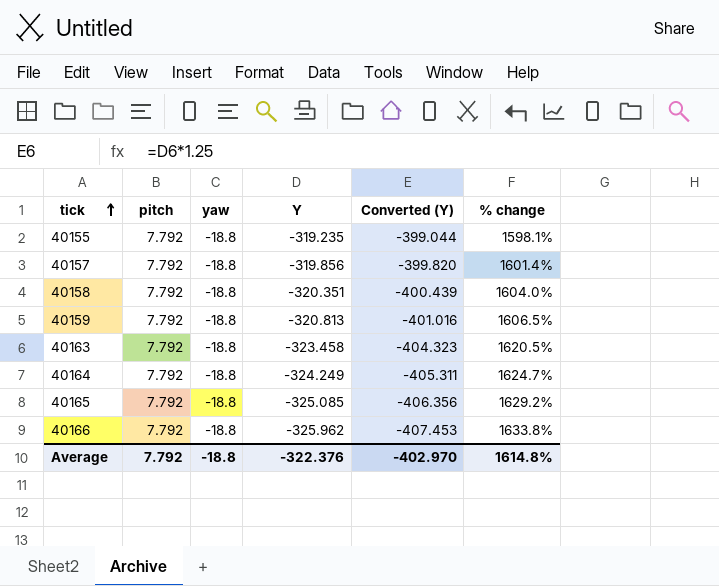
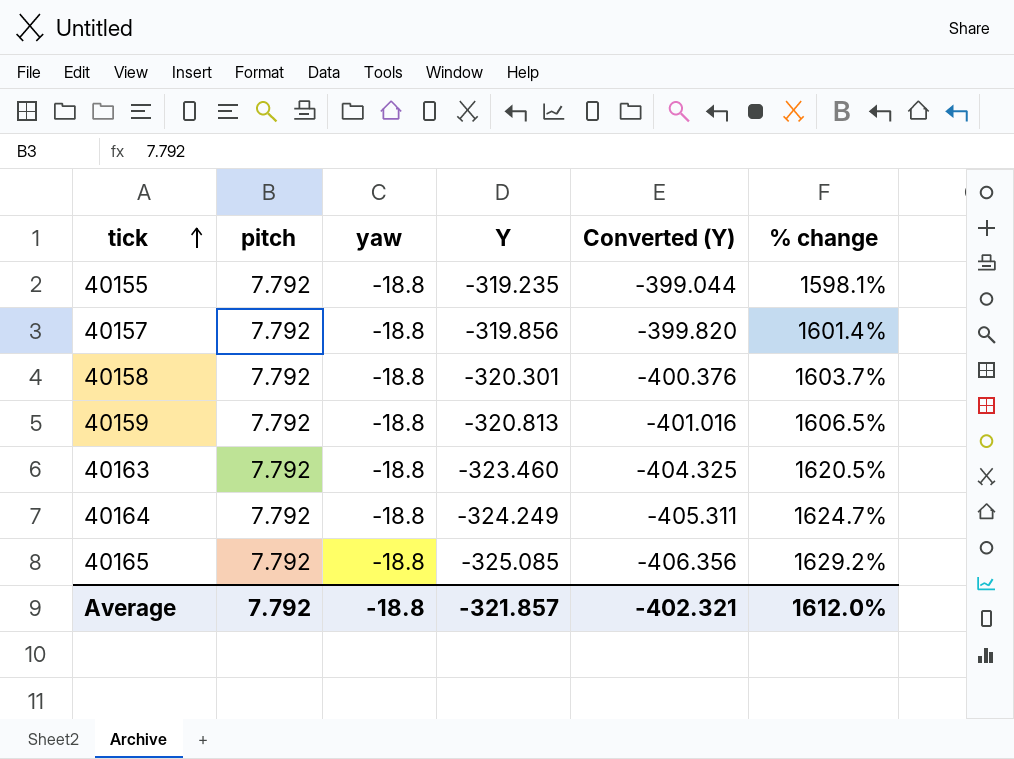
row 40166: 7.792 | -18.8 | -325.962 | -407.453 | 1633.8% -> none
40158 | Y: -320.351 -> -320.301
40158 | Converted (Y): -400.439 -> -400.376
40158 | % change: 1604.0% -> 1603.7%
40163 | Y: -323.458 -> -323.460
40163 | Converted (Y): -404.323 -> -404.325
Average | Y: -322.376 -> -321.857
Average | Converted (Y): -402.970 -> -402.321
Average | % change: 1614.8% -> 1612.0%

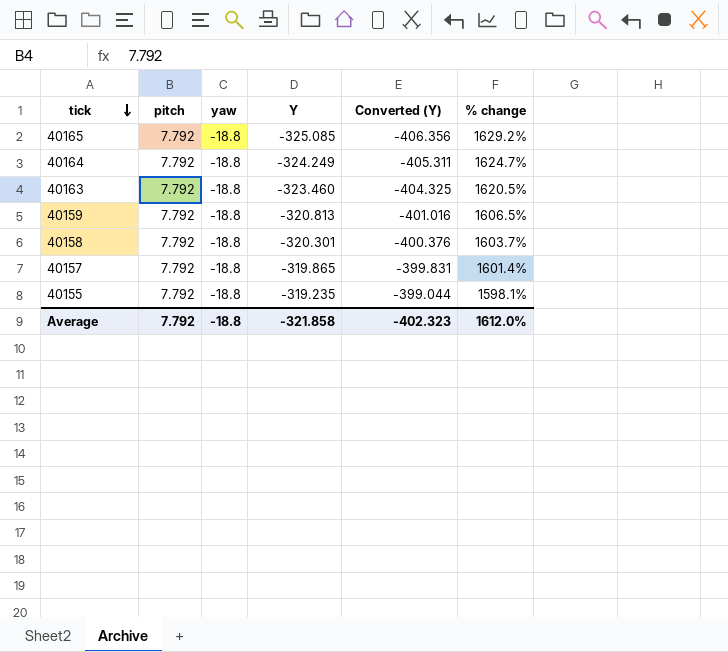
row order: tick ascending -> tick descending
40157 | Y: -319.856 -> -319.865
40157 | Converted (Y): -399.820 -> -399.831
Average | Y: -321.857 -> -321.858
Average | Converted (Y): -402.321 -> -402.323

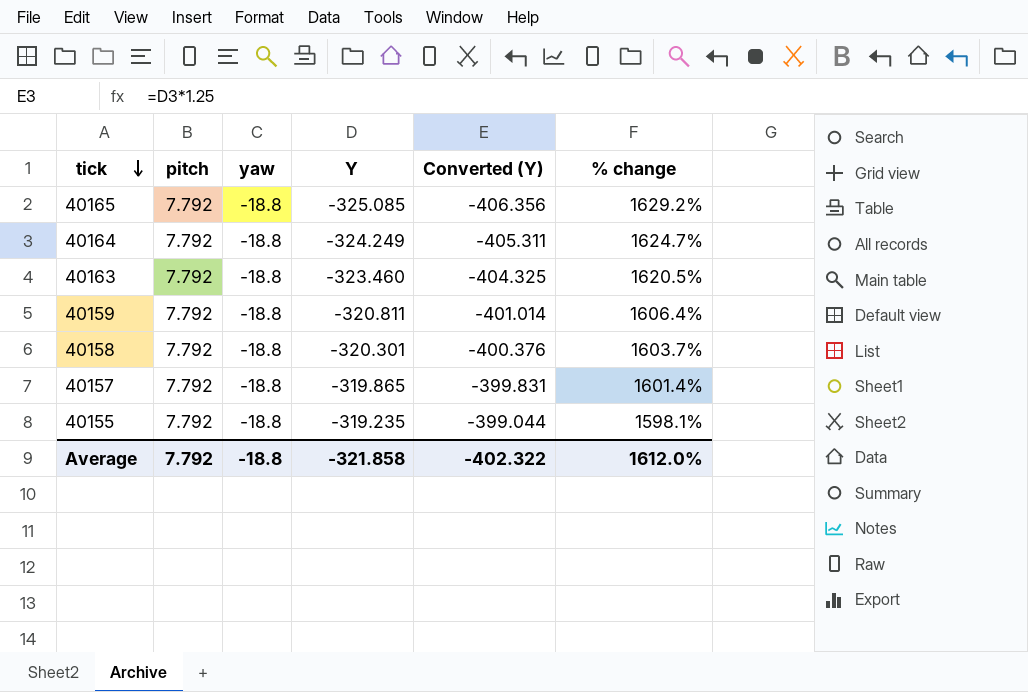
40159 | Y: -320.813 -> -320.811
40159 | Converted (Y): -401.016 -> -401.014
40159 | % change: 1606.5% -> 1606.4%
Average | Converted (Y): -402.323 -> -402.322

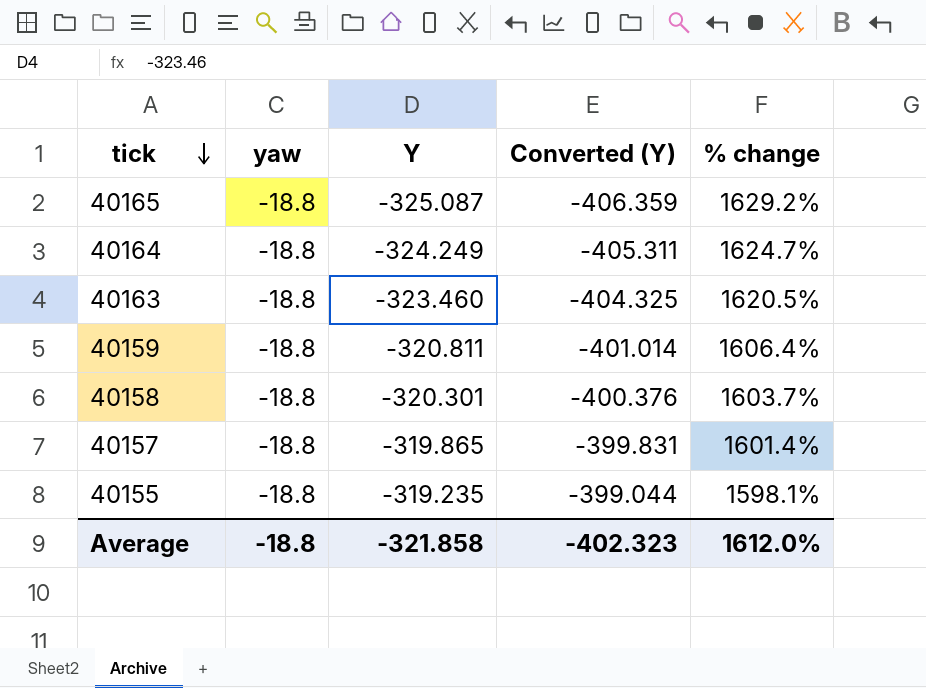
column pitch | position: 2 -> none
40165 | Y: -325.085 -> -325.087
40165 | Converted (Y): -406.356 -> -406.359
Average | Converted (Y): -402.322 -> -402.323

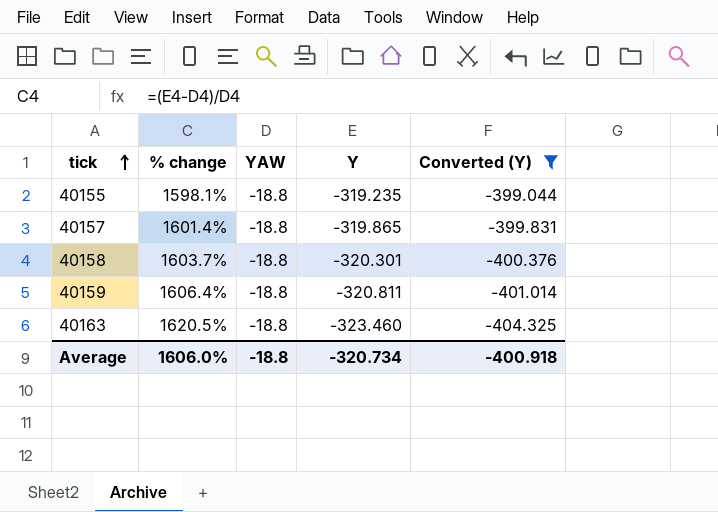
filter: none -> Converted (Y) >= -404.325
row order: tick descending -> tick ascending
column % change | position: 5 -> 2
column name: yaw -> YAW
Average | % change: 1612.0% -> 1606.0%
Average | Y: -321.858 -> -320.734
Average | Converted (Y): -402.323 -> -400.918

